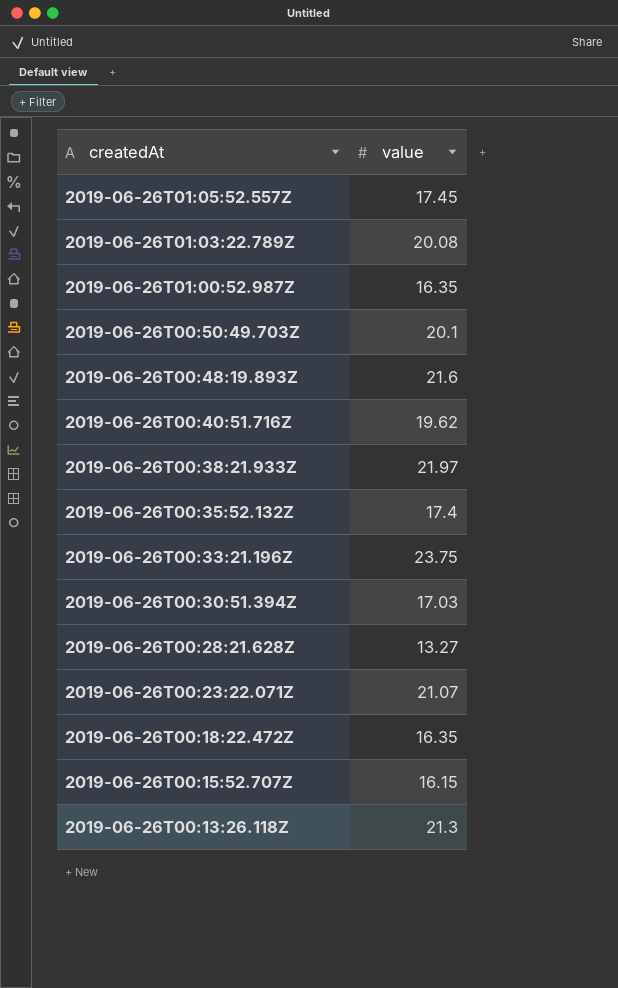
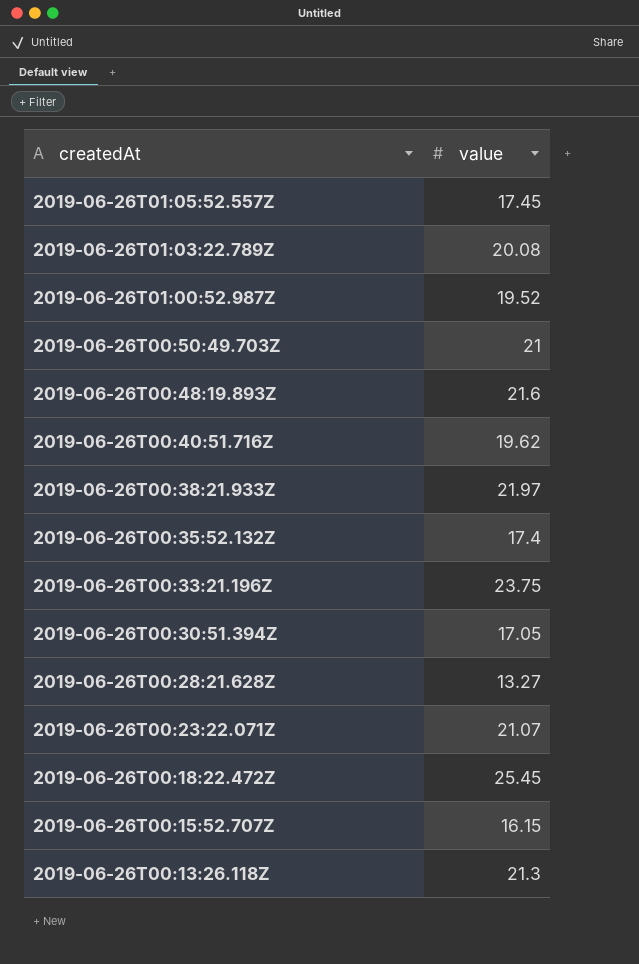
2019-06-26T01:00:52.987Z | value: 16.35 -> 19.52
2019-06-26T00:50:49.703Z | value: 20.1 -> 21
2019-06-26T00:30:51.394Z | value: 17.03 -> 17.05
2019-06-26T00:18:22.472Z | value: 16.35 -> 25.45

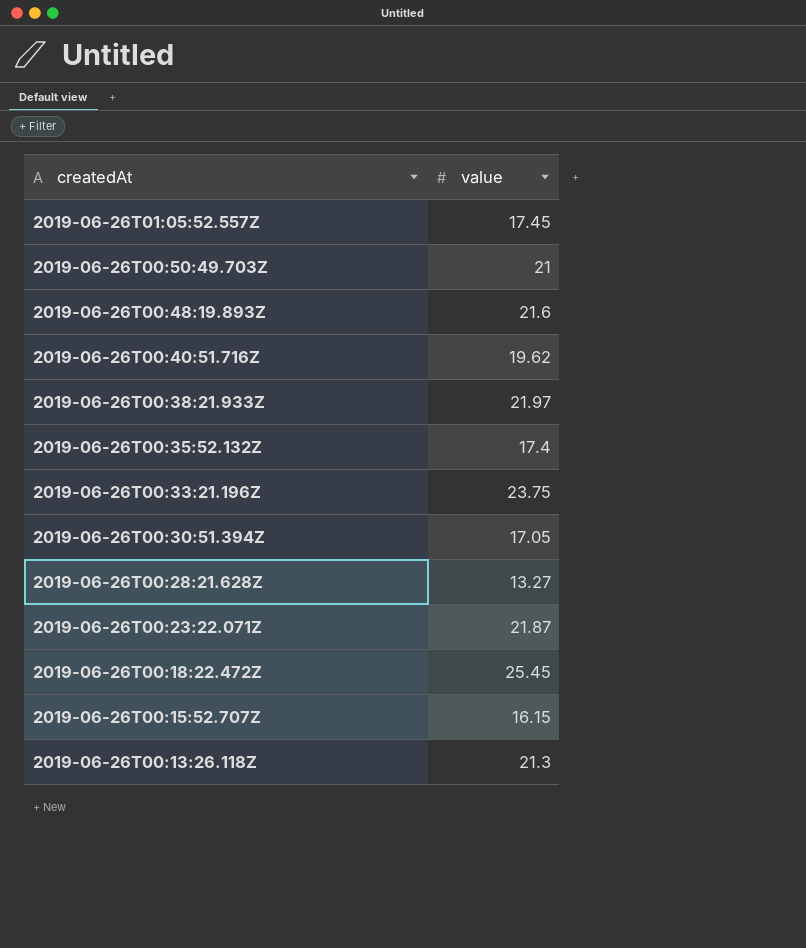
row 2019-06-26T01:03:22.789Z: 20.08 -> none
row 2019-06-26T01:00:52.987Z: 19.52 -> none
2019-06-26T00:23:22.071Z | value: 21.07 -> 21.87

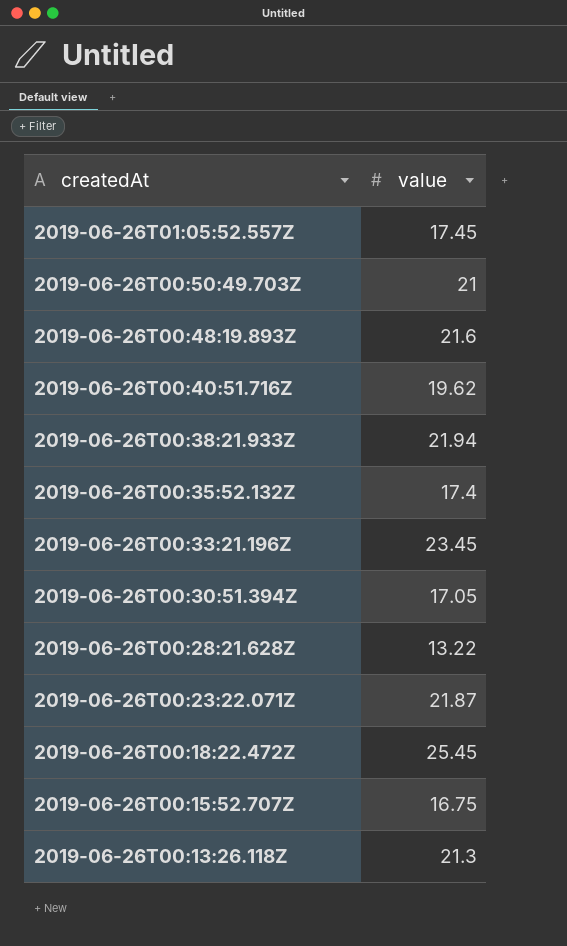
2019-06-26T00:38:21.933Z | value: 21.97 -> 21.94
2019-06-26T00:33:21.196Z | value: 23.75 -> 23.45
2019-06-26T00:28:21.628Z | value: 13.27 -> 13.22
2019-06-26T00:15:52.707Z | value: 16.15 -> 16.75

